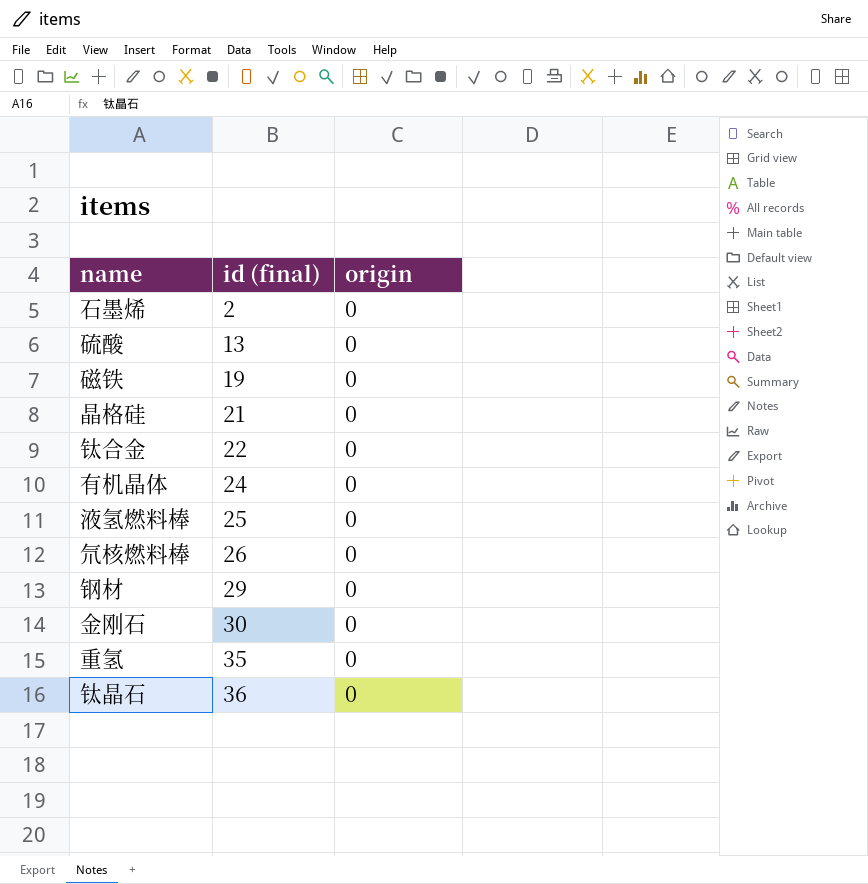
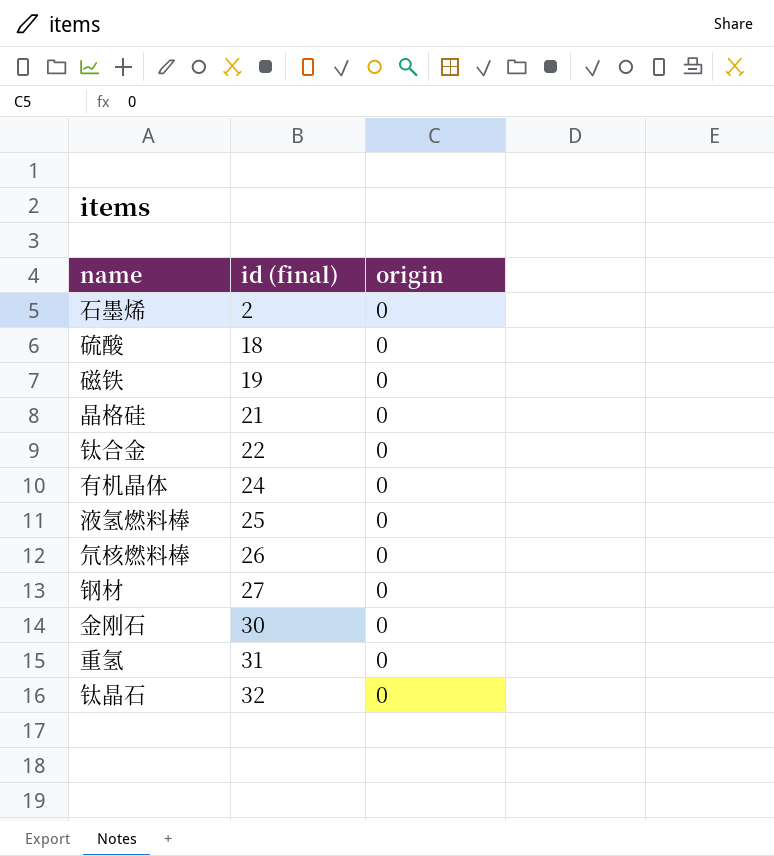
硫酸 | id (final): 13 -> 18
钢材 | id (final): 29 -> 27
重氢 | id (final): 35 -> 31
钛晶石 | id (final): 36 -> 32

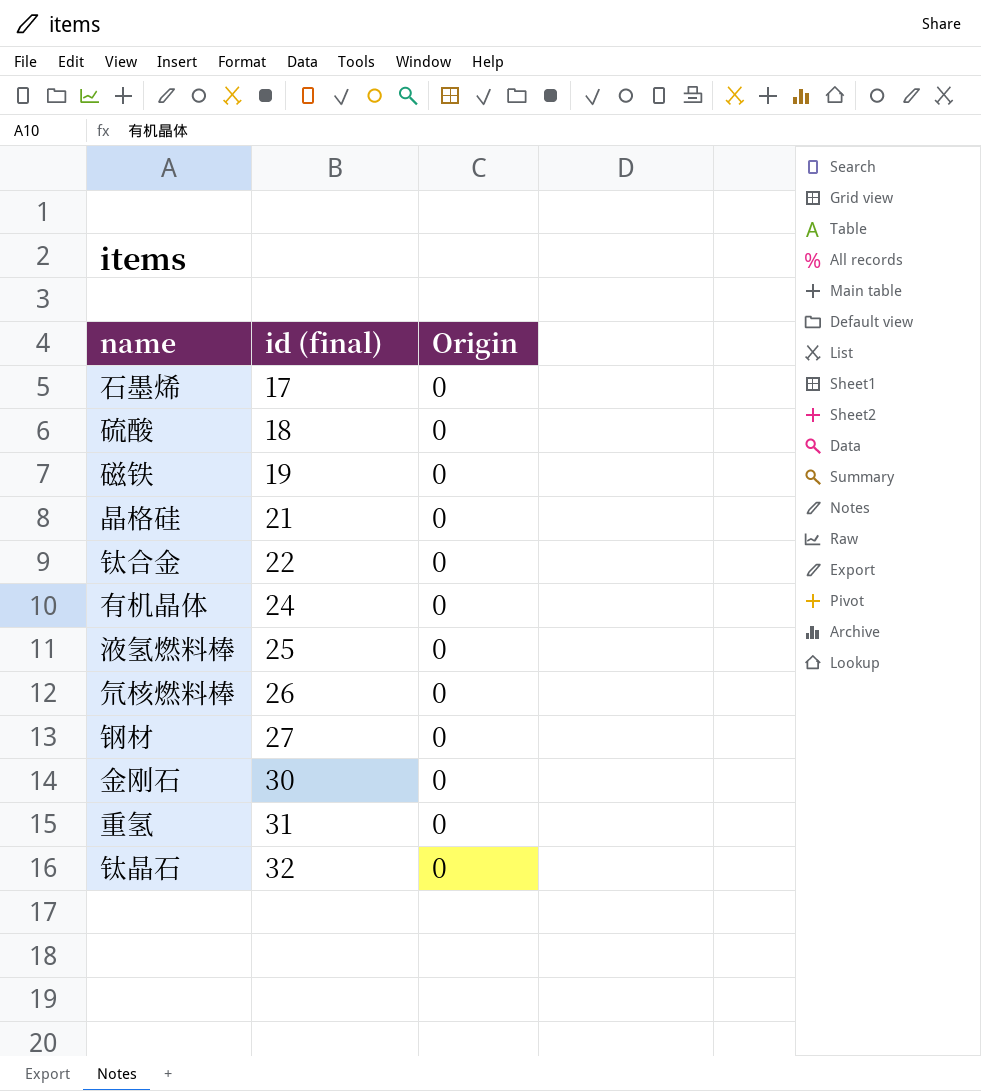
column name: origin -> Origin
石墨烯 | id (final): 2 -> 17

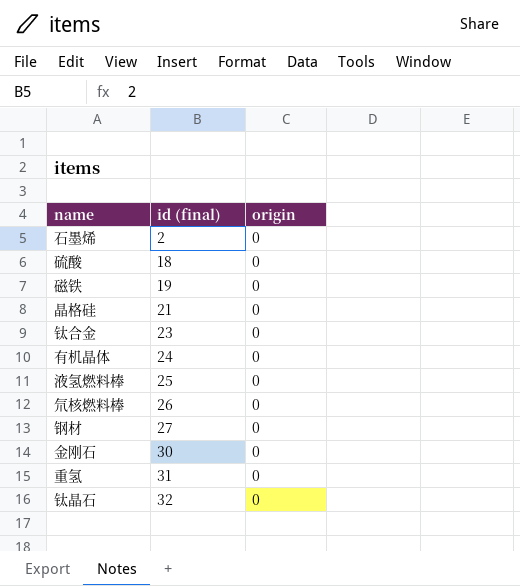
column name: Origin -> origin
石墨烯 | id (final): 17 -> 2
钛合金 | id (final): 22 -> 23

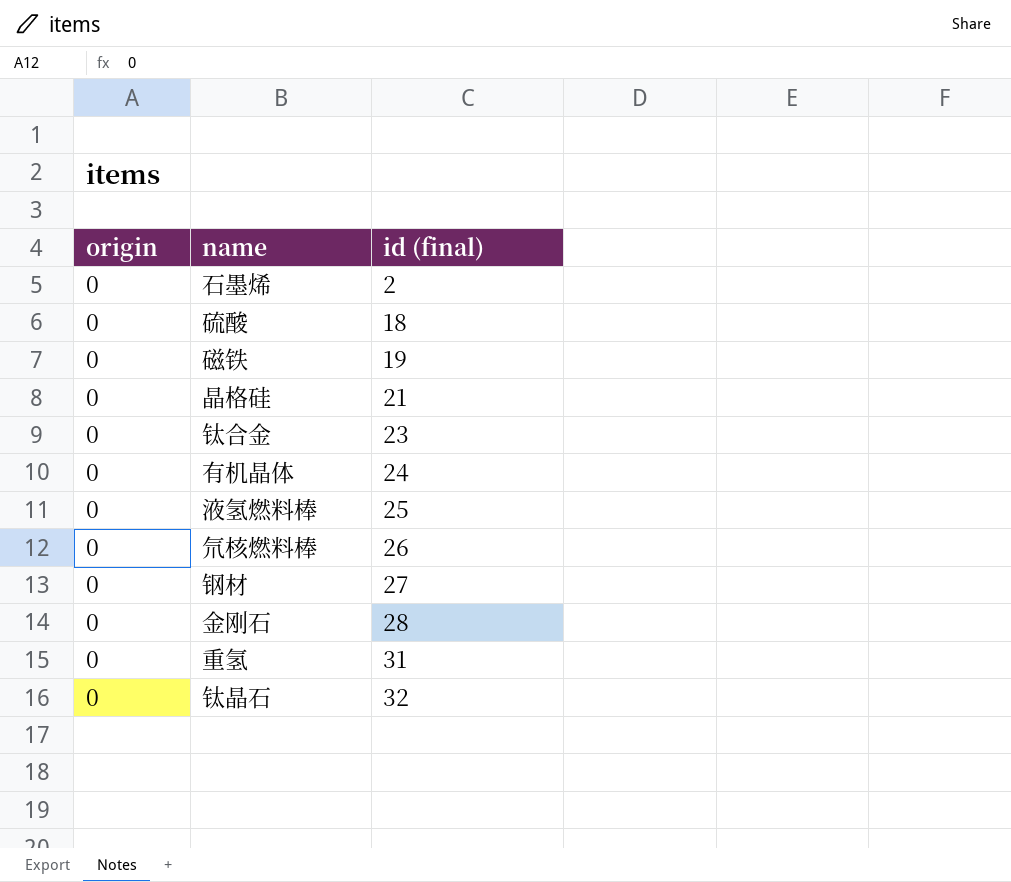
column origin | position: 3 -> 1
金刚石 | id (final): 30 -> 28

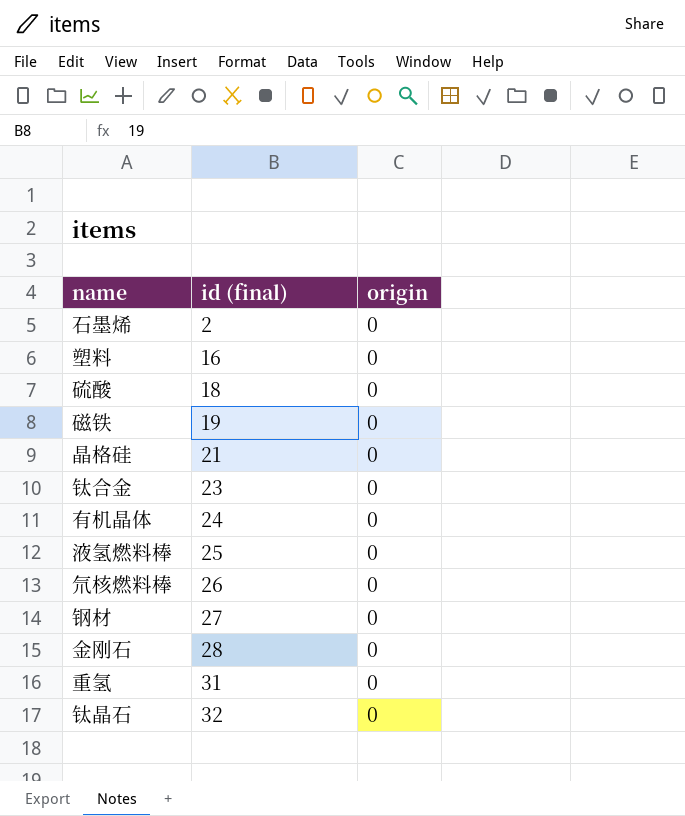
column origin | position: 1 -> 3
row 塑料: none -> 16 | 0

